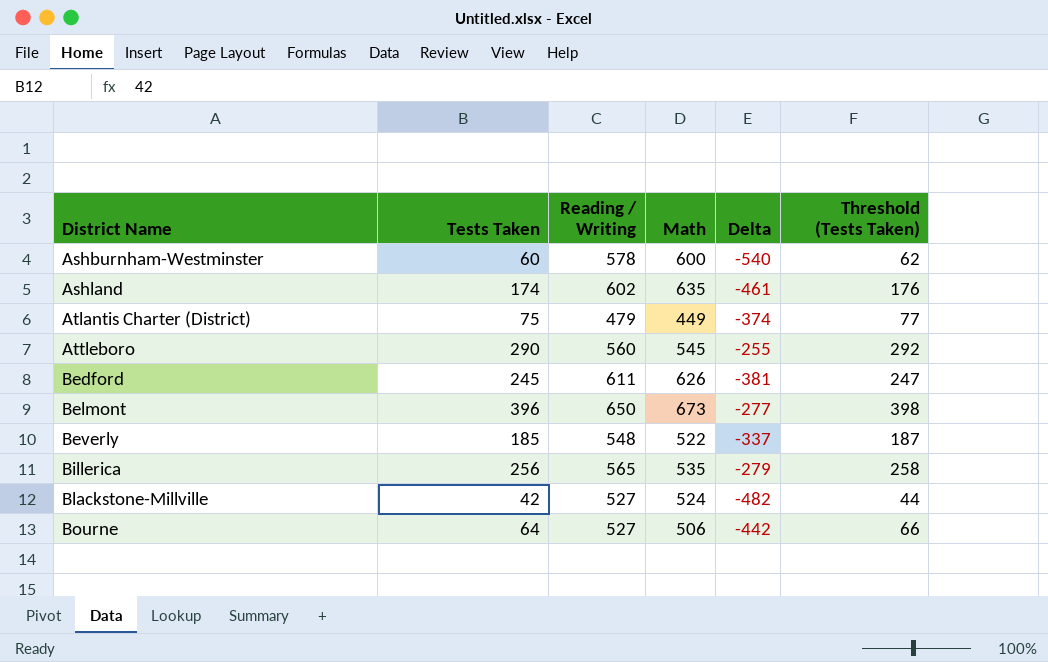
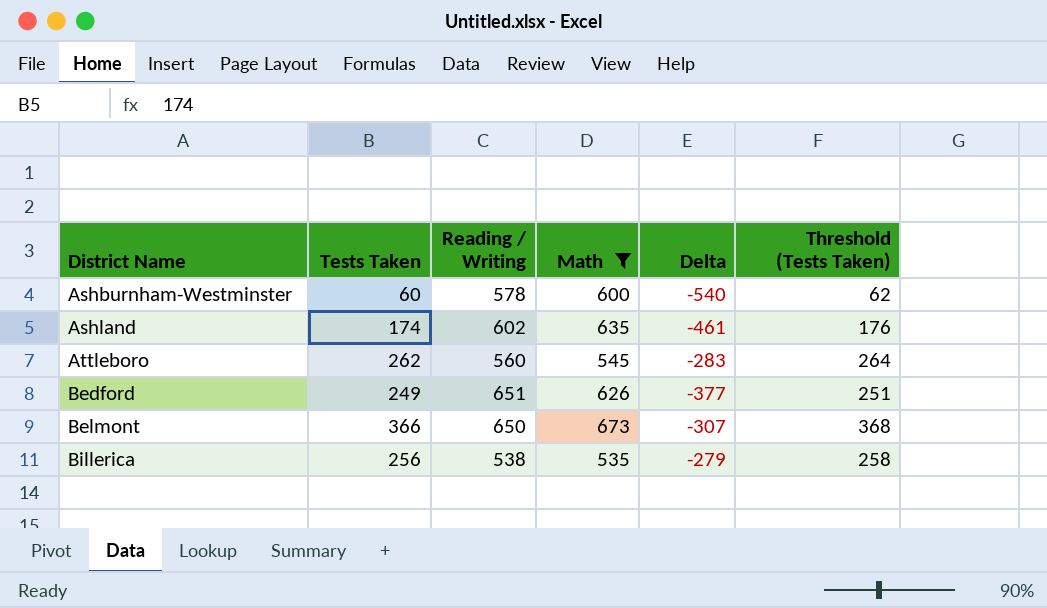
filter: none -> Math >= 535
Attleboro | Tests Taken: 290 -> 262
Attleboro | Delta: -255 -> -283
Attleboro | Threshold (Tests Taken): 292 -> 264
Bedford | Tests Taken: 245 -> 249
Bedford | Reading / Writing: 611 -> 651
Bedford | Delta: -381 -> -377
Bedford | Threshold (Tests Taken): 247 -> 251
Belmont | Tests Taken: 396 -> 366
Belmont | Delta: -277 -> -307
Belmont | Threshold (Tests Taken): 398 -> 368
Billerica | Reading / Writing: 565 -> 538

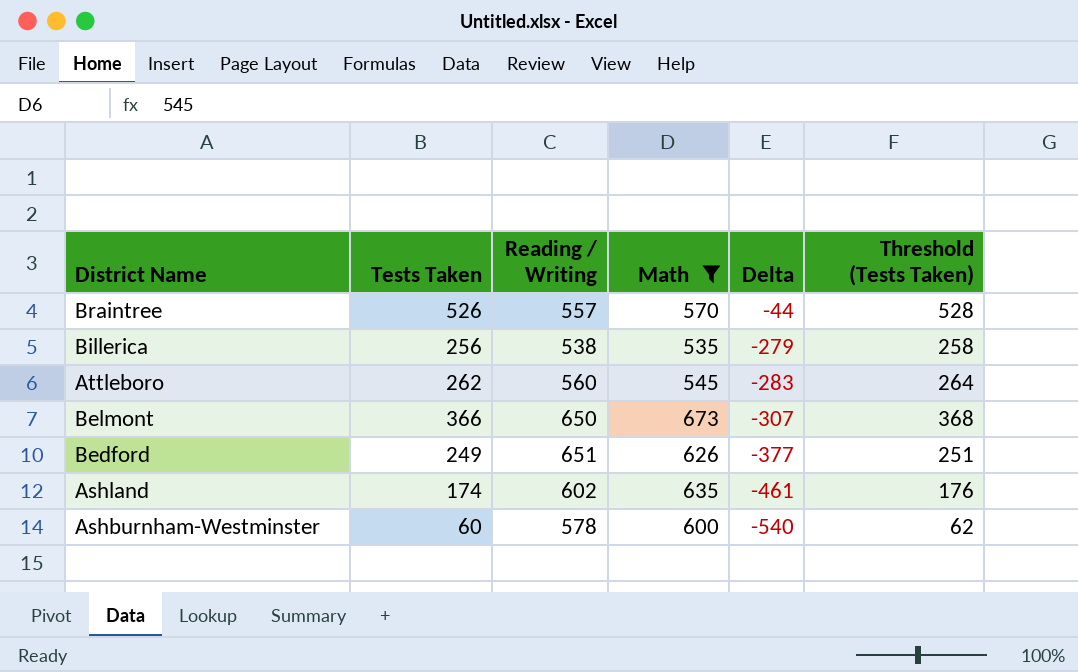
row order: District Name ascending -> Delta descending
row Braintree: none -> 526 | 557 | 570 | -44 | 528

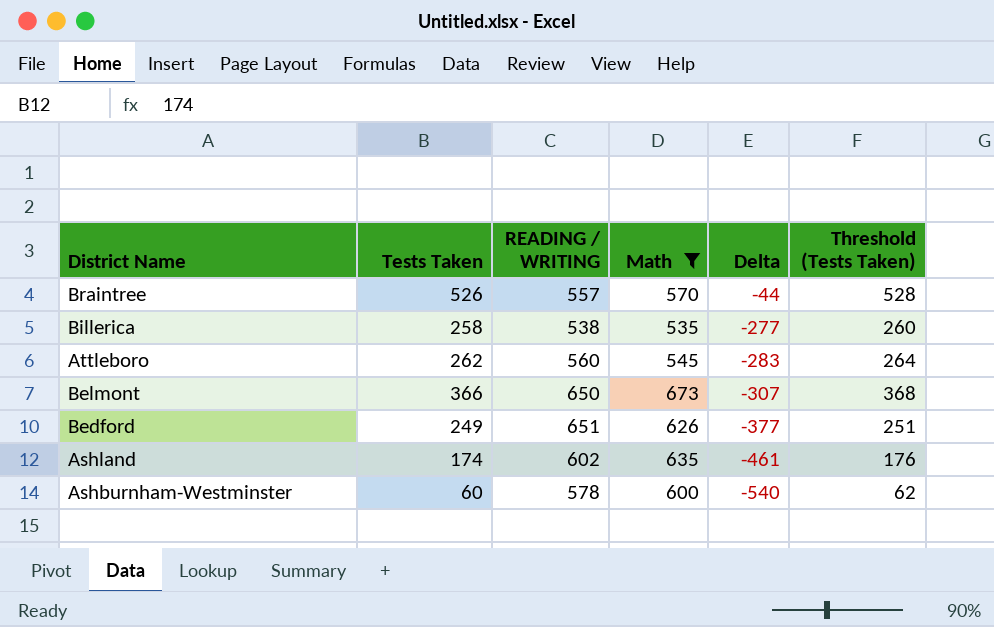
column name: Reading / Writing -> READING / WRITING
Billerica | Tests Taken: 256 -> 258
Billerica | Delta: -279 -> -277
Billerica | Threshold (Tests Taken): 258 -> 260

